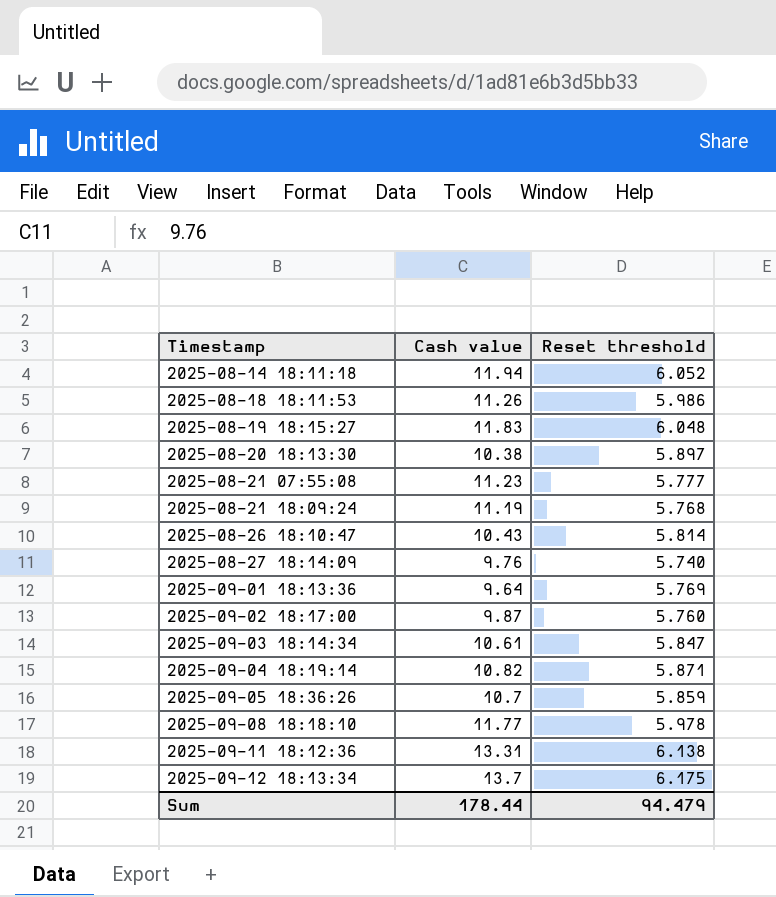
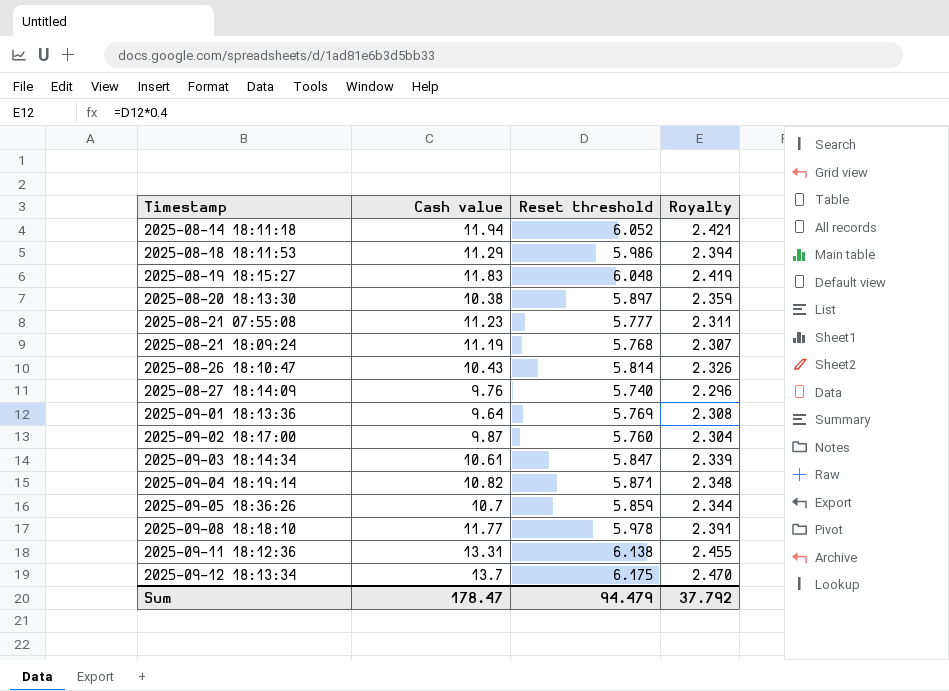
column Royalty | formula: none -> [Reset threshold] * 0.4
2025-08-18 18:11:53 | Cash value: 11.26 -> 11.29
Sum | Cash value: 178.44 -> 178.47

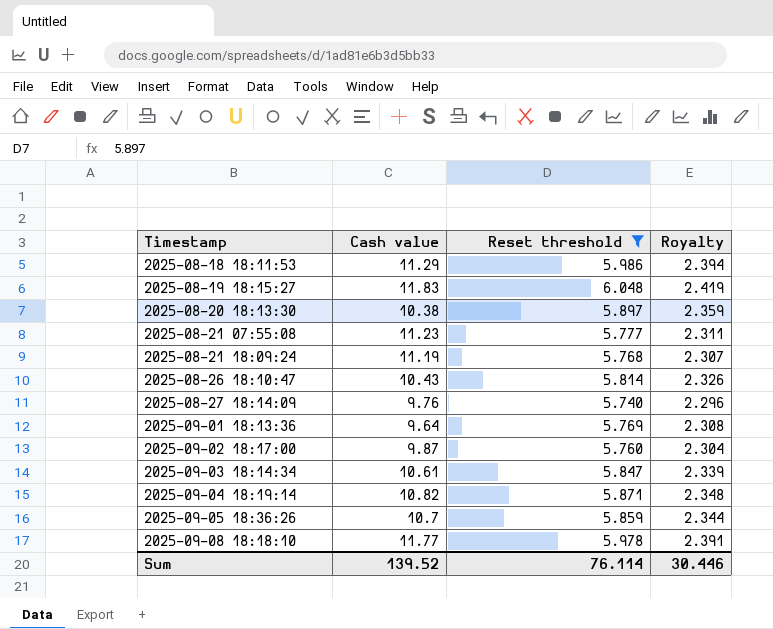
filter: none -> Reset threshold <= 6.048
Sum | Cash value: 178.47 -> 139.52
Sum | Reset threshold: 94.479 -> 76.114
Sum | Royalty: 37.792 -> 30.446

